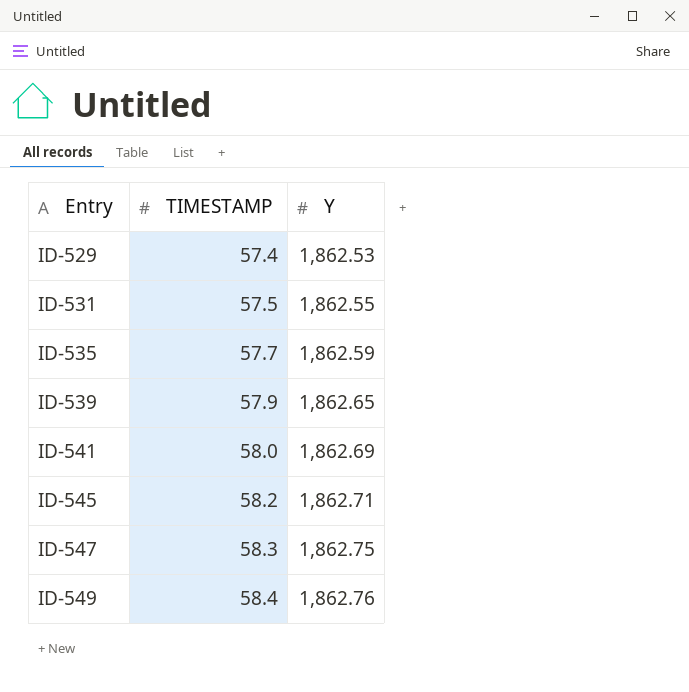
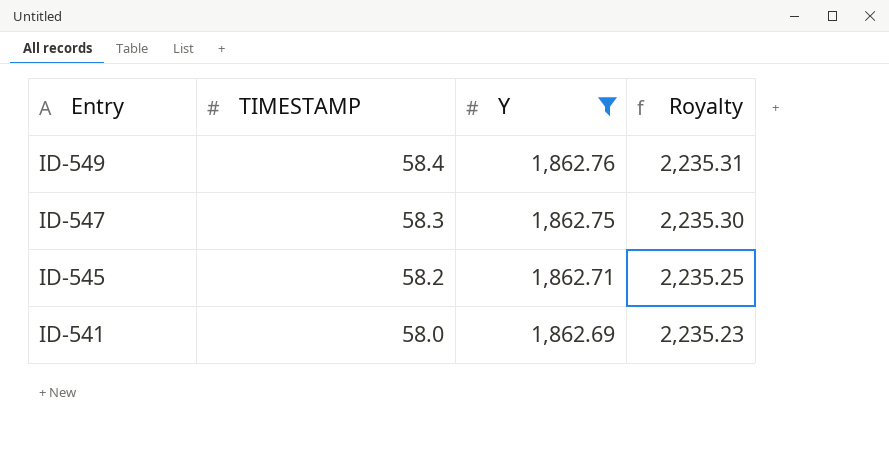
filter: none -> Y >= 1,862.69
row order: Entry ascending -> Entry descending
column Royalty | formula: none -> [Y] * 1.2

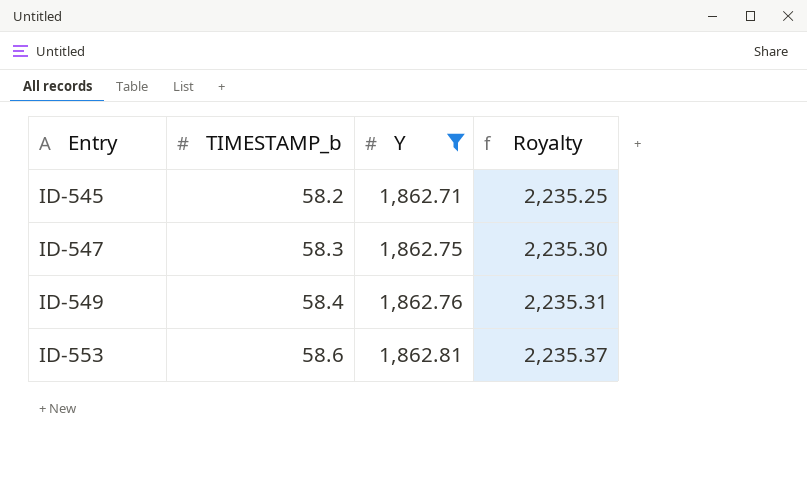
row order: Entry descending -> Entry ascending
column name: TIMESTAMP -> TIMESTAMP_b
row ID-541: 58.0 | 1,862.69 | 2,235.23 -> none
row ID-553: none -> 58.6 | 1,862.81 | 2,235.37

